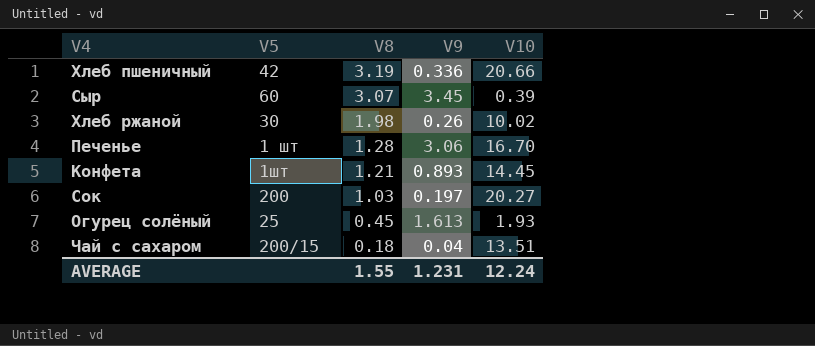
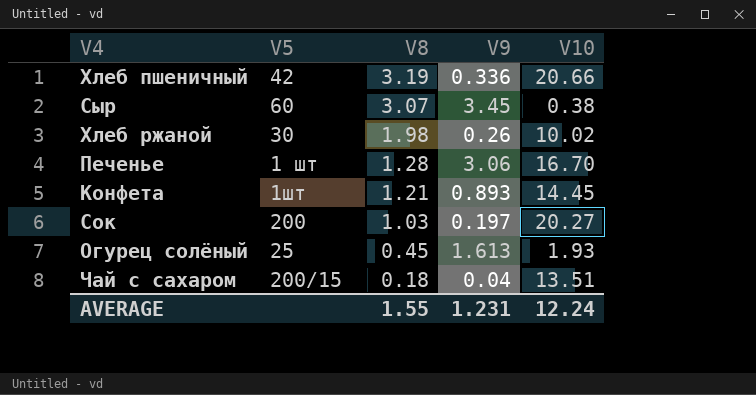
Сыр | V10: 0.39 -> 0.38

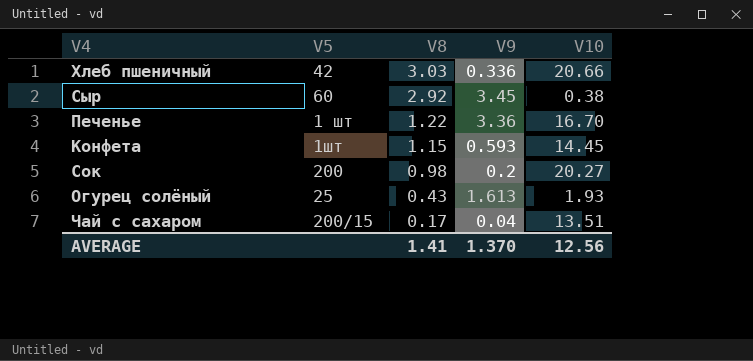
row Хлеб ржаной: 30 | 1.98 | 0.26 | 10.02 -> none
Хлеб пшеничный | V8: 3.19 -> 3.03
Сыр | V8: 3.07 -> 2.92
Печенье | V8: 1.28 -> 1.22
Печенье | V9: 3.06 -> 3.36
Конфета | V8: 1.21 -> 1.15
Конфета | V9: 0.893 -> 0.593
Сок | V8: 1.03 -> 0.98
Сок | V9: 0.197 -> 0.2
Огурец солёный | V8: 0.45 -> 0.43
Чай с сахаром | V8: 0.18 -> 0.17
AVERAGE | V8: 1.55 -> 1.41
AVERAGE | V9: 1.231 -> 1.370
AVERAGE | V10: 12.24 -> 12.56

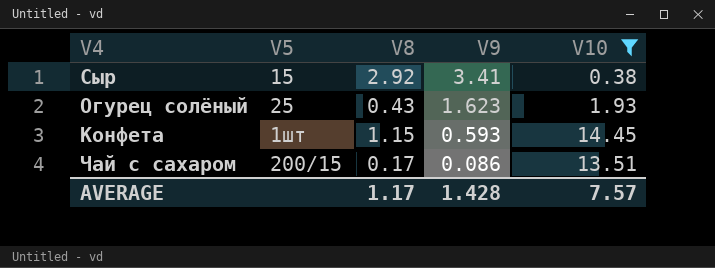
filter: none -> V10 <= 14.45
row order: V8 descending -> V9 descending
Сыр | V5: 60 -> 15
Сыр | V9: 3.45 -> 3.41
Огурец солёный | V9: 1.613 -> 1.623
Чай с сахаром | V9: 0.04 -> 0.086
AVERAGE | V8: 1.41 -> 1.17
AVERAGE | V9: 1.370 -> 1.428
AVERAGE | V10: 12.56 -> 7.57

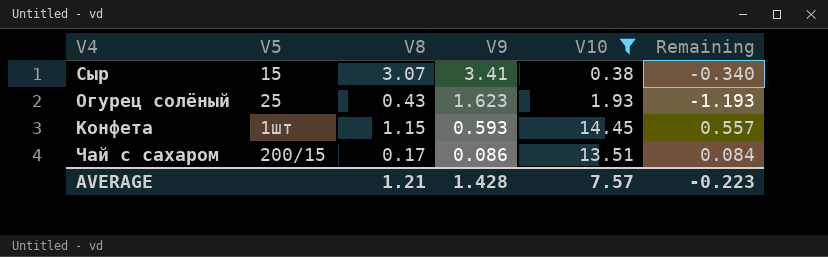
column Remaining | formula: none -> [V8] - [V9]
Сыр | V8: 2.92 -> 3.07
AVERAGE | V8: 1.17 -> 1.21

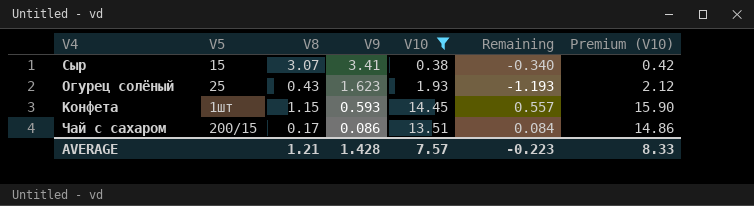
column Premium (V10) | formula: none -> [V10] * 1.1

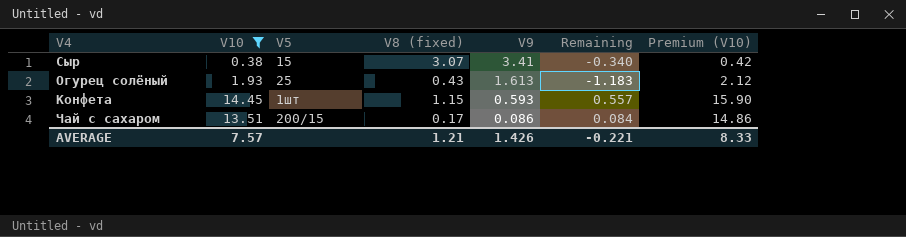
column V10 | position: 5 -> 2
column name: V8 -> V8 (fixed)
Огурец солёный | V9: 1.623 -> 1.613
Огурец солёный | Remaining: -1.193 -> -1.183
AVERAGE | V9: 1.428 -> 1.426
AVERAGE | Remaining: -0.223 -> -0.221

